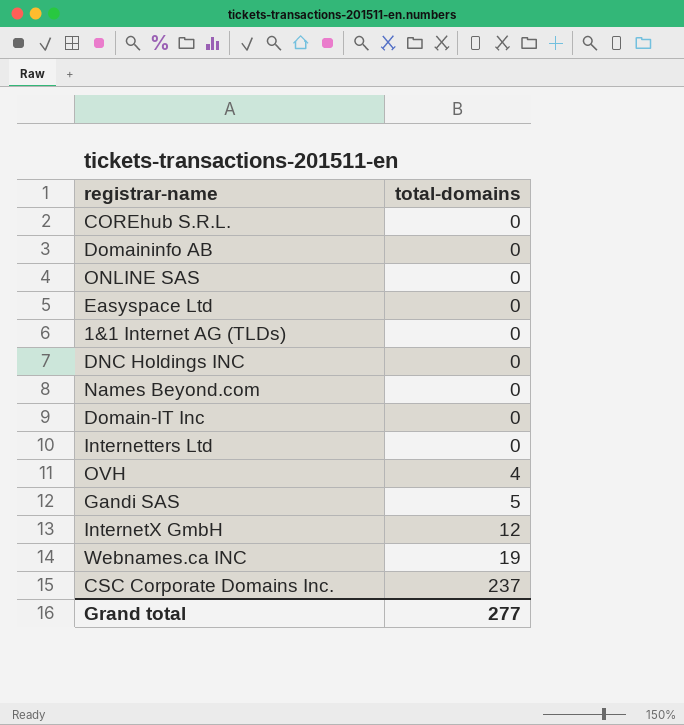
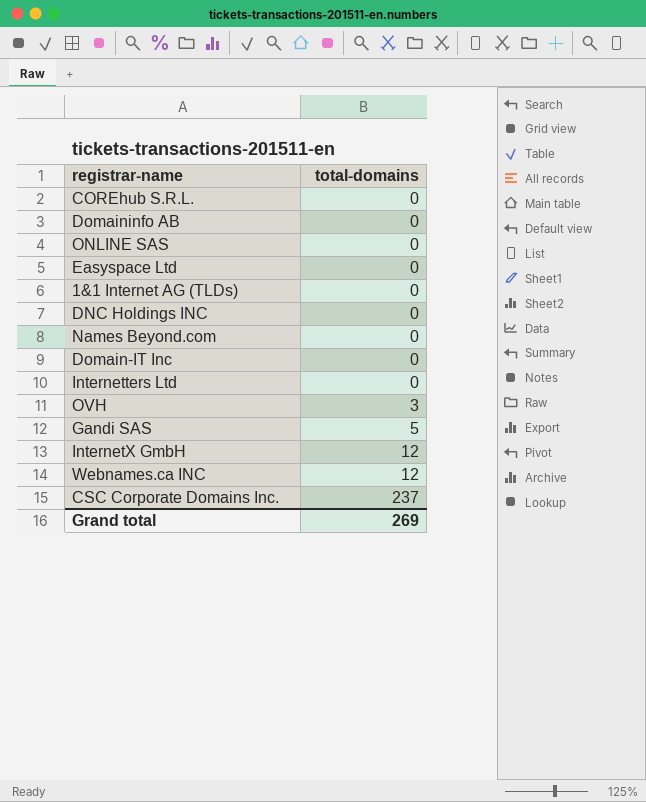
OVH | total-domains: 4 -> 3
Webnames.ca INC | total-domains: 19 -> 12
Grand total | total-domains: 277 -> 269

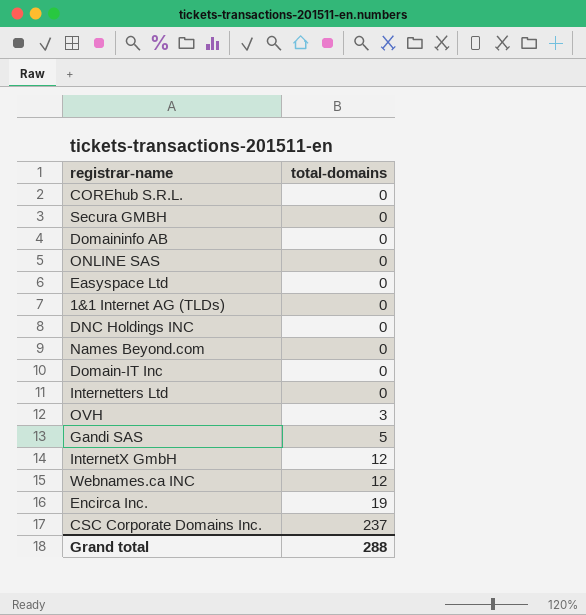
row Secura GMBH: none -> 0
row Encirca Inc.: none -> 19
Grand total | total-domains: 269 -> 288

